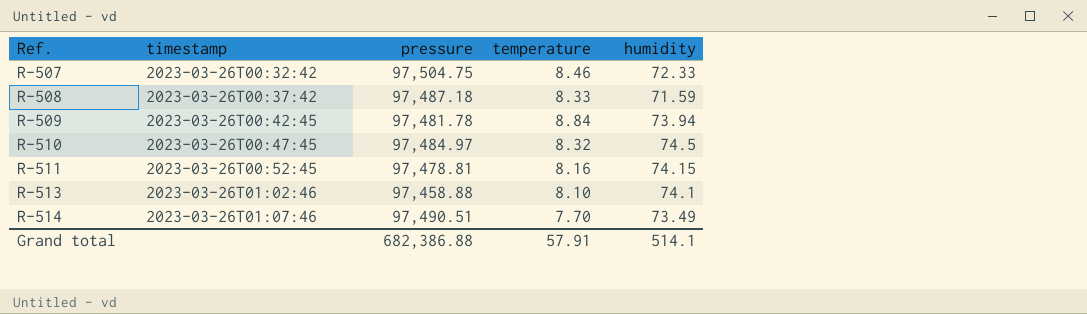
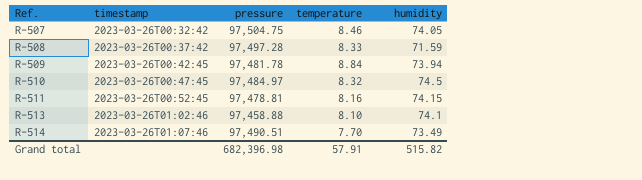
R-507 | humidity: 72.33 -> 74.05
R-508 | pressure: 97,487.18 -> 97,497.28
Grand total | pressure: 682,386.88 -> 682,396.98
Grand total | humidity: 514.1 -> 515.82

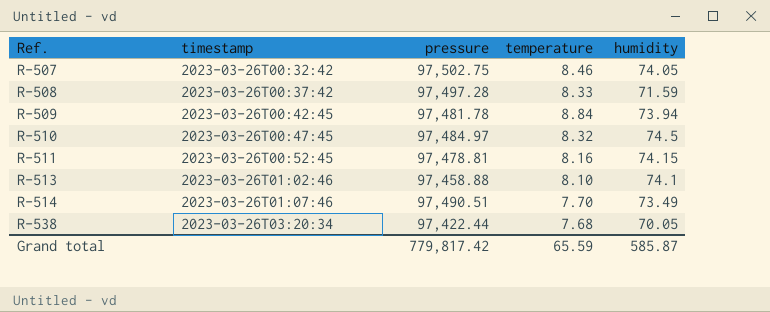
R-507 | pressure: 97,504.75 -> 97,502.75
row R-538: none -> 2023-03-26T03:20:34 | 97,422.44 | 7.68 | 70.05
Grand total | pressure: 682,396.98 -> 779,817.42
Grand total | temperature: 57.91 -> 65.59
Grand total | humidity: 515.82 -> 585.87

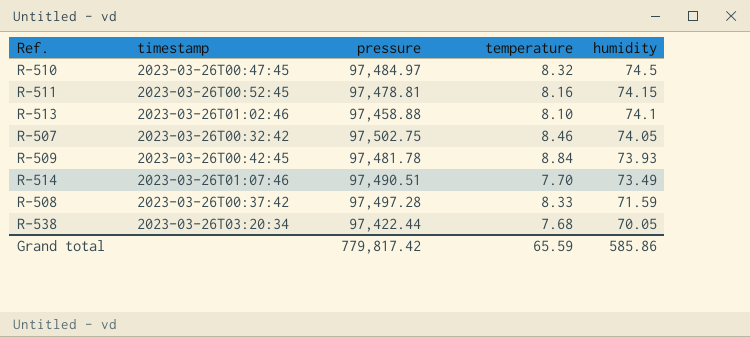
row order: Ref. ascending -> humidity descending
R-509 | humidity: 73.94 -> 73.93
Grand total | humidity: 585.87 -> 585.86

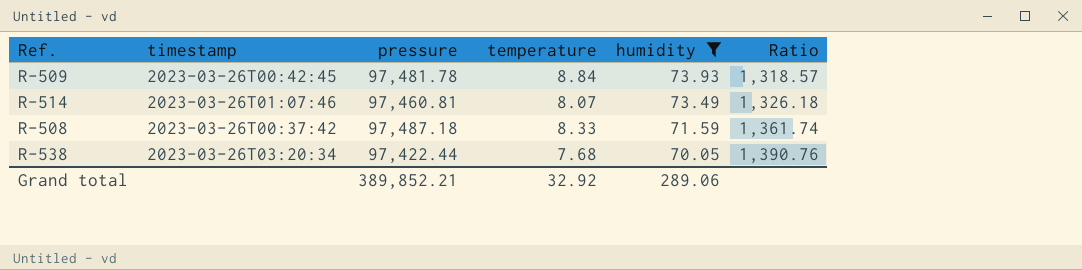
filter: none -> humidity <= 73.93
column Ratio | formula: none -> [pressure] / [humidity]
R-514 | pressure: 97,490.51 -> 97,460.81
R-514 | temperature: 7.70 -> 8.07
R-508 | pressure: 97,497.28 -> 97,487.18
Grand total | pressure: 779,817.42 -> 389,852.21
Grand total | temperature: 65.59 -> 32.92
Grand total | humidity: 585.86 -> 289.06

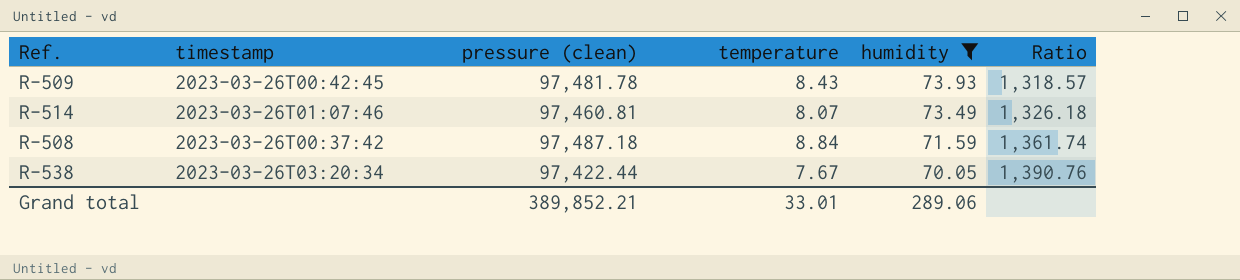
column name: pressure -> pressure (clean)
R-509 | temperature: 8.84 -> 8.43
R-508 | temperature: 8.33 -> 8.84
R-538 | temperature: 7.68 -> 7.67
Grand total | temperature: 32.92 -> 33.01

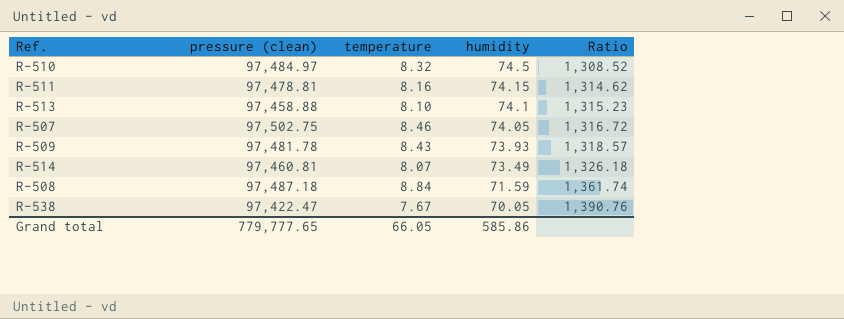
filter: humidity <= 73.93 -> none
column timestamp | position: 2 -> none
R-538 | pressure (clean): 97,422.44 -> 97,422.47
Grand total | pressure (clean): 389,852.21 -> 779,777.65
Grand total | temperature: 33.01 -> 66.05
Grand total | humidity: 289.06 -> 585.86

